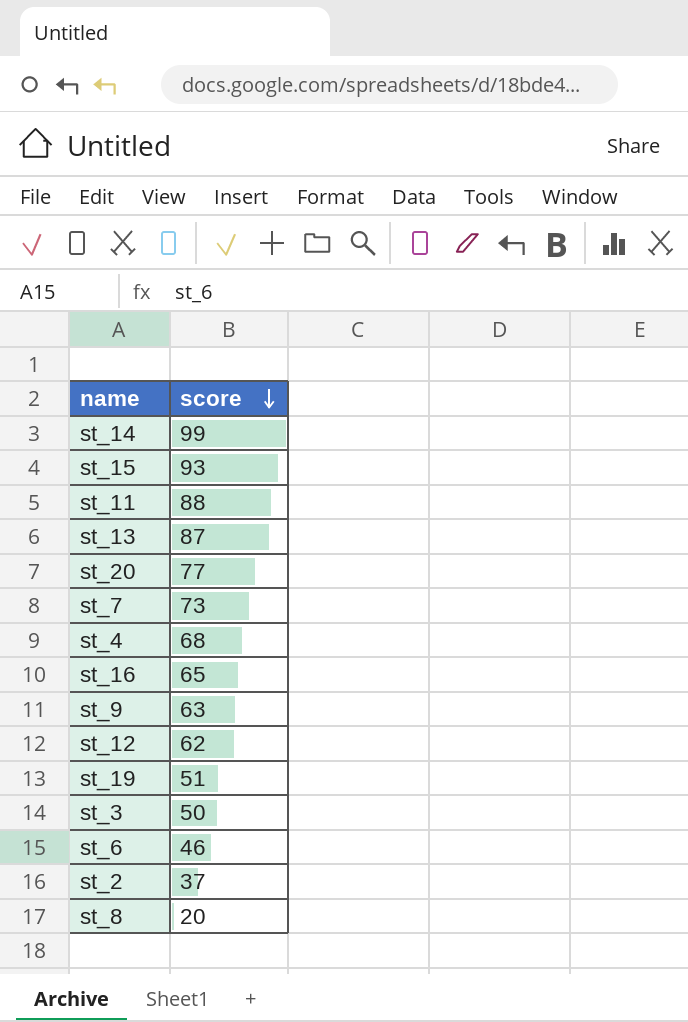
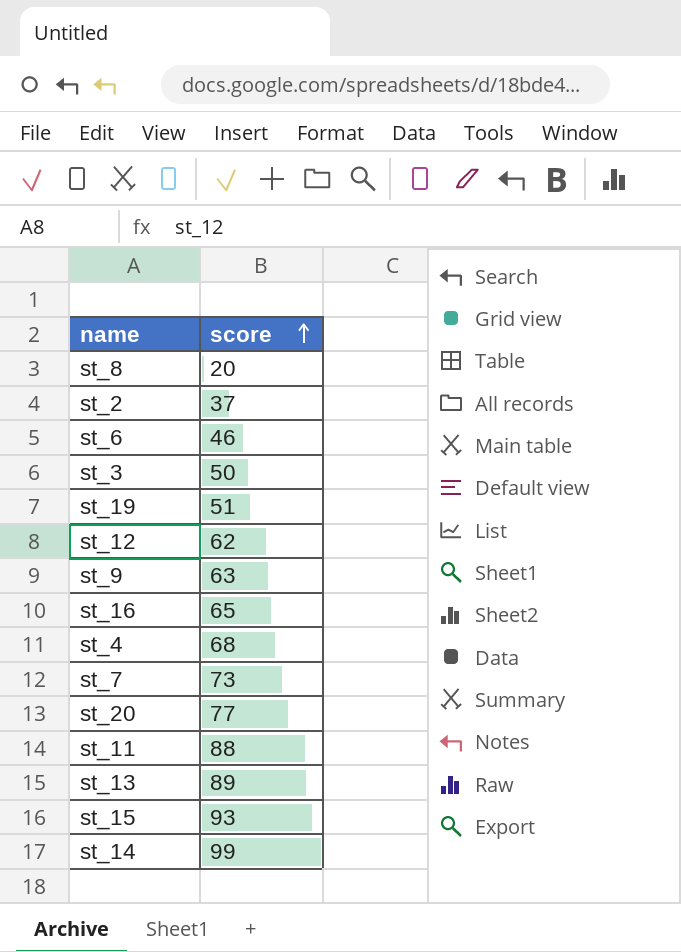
row order: score descending -> score ascending
st_13 | score: 87 -> 89

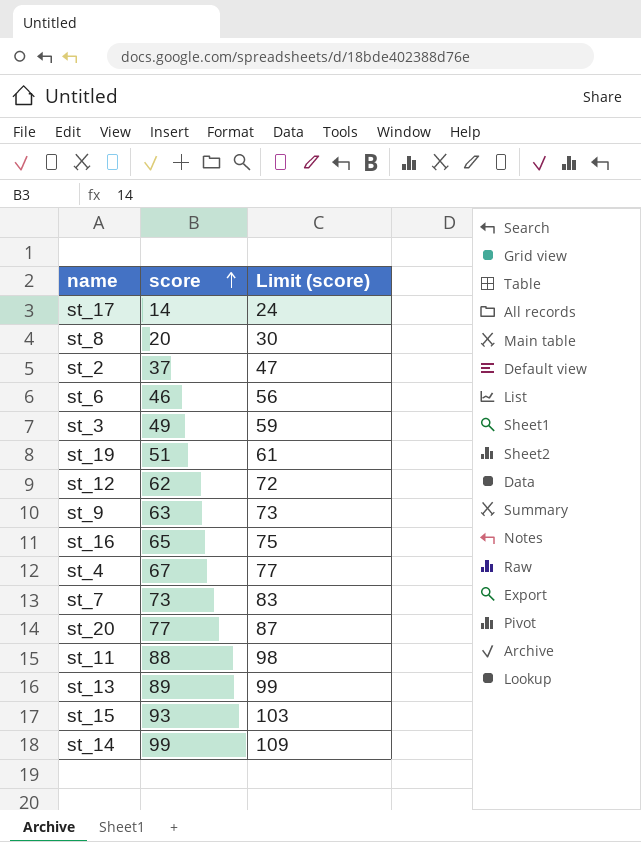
column Limit (score) | formula: none -> [score] + 10
row st_17: none -> 14 | 24
st_3 | score: 50 -> 49
st_4 | score: 68 -> 67

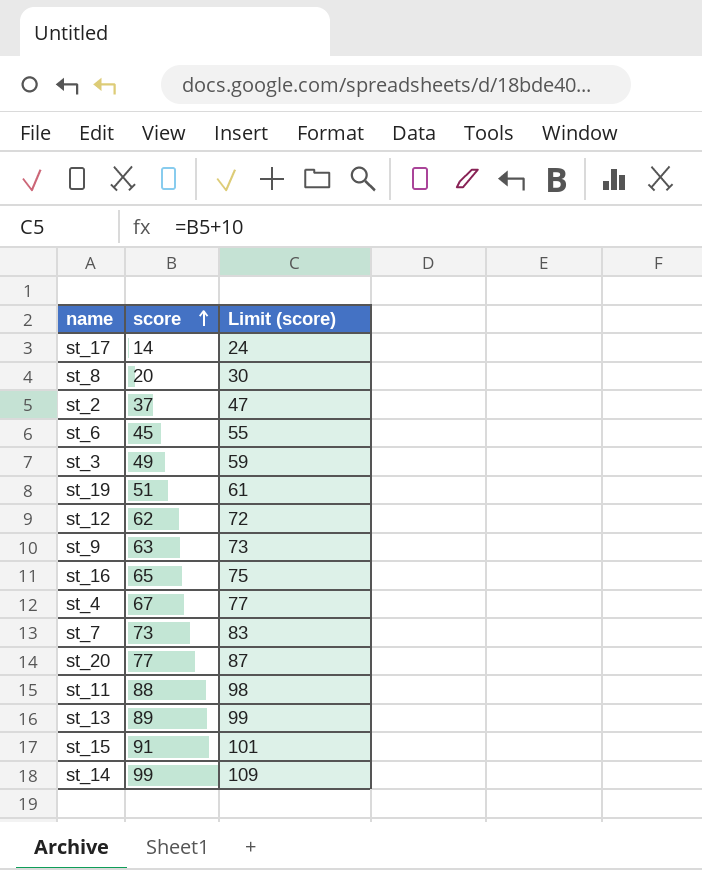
st_6 | score: 46 -> 45
st_6 | Limit (score): 56 -> 55
st_15 | score: 93 -> 91
st_15 | Limit (score): 103 -> 101

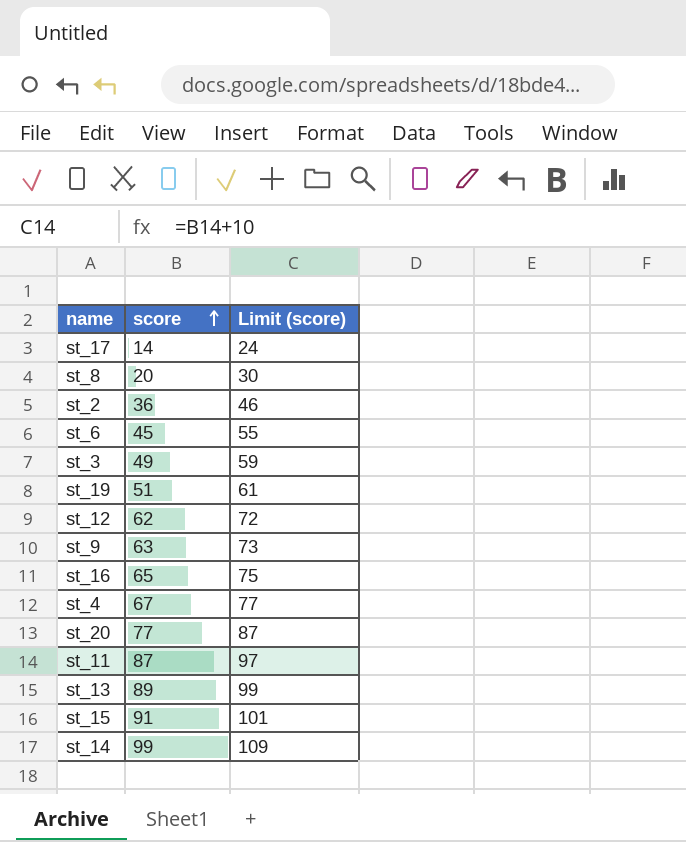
row st_7: 73 | 83 -> none
st_2 | score: 37 -> 36
st_2 | Limit (score): 47 -> 46
st_11 | score: 88 -> 87
st_11 | Limit (score): 98 -> 97

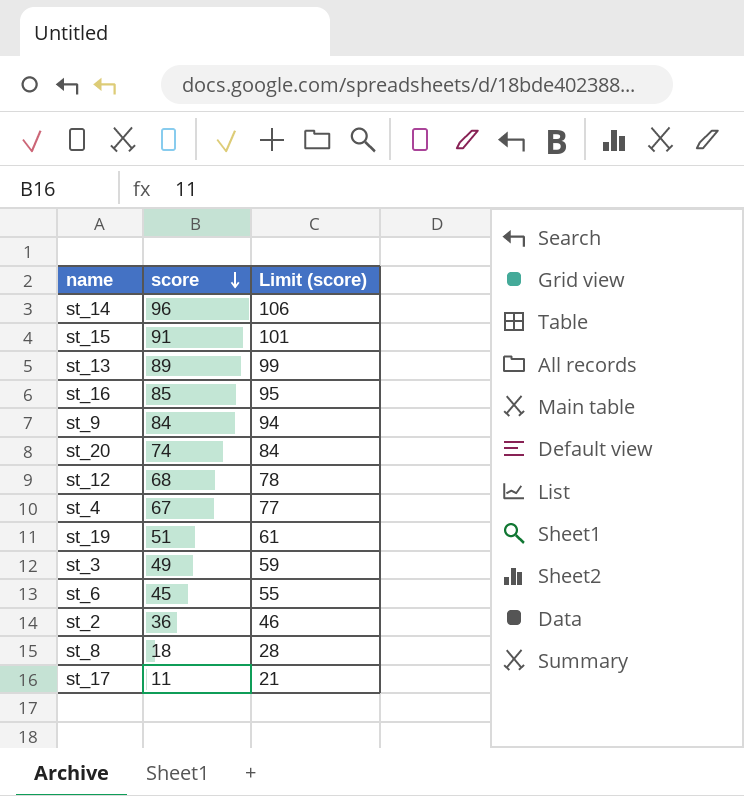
row order: score ascending -> score descending
row st_11: 87 | 97 -> none
st_14 | score: 99 -> 96
st_14 | Limit (score): 109 -> 106
st_16 | score: 65 -> 85
st_16 | Limit (score): 75 -> 95
st_9 | score: 63 -> 84
st_9 | Limit (score): 73 -> 94
st_20 | score: 77 -> 74
st_20 | Limit (score): 87 -> 84
st_12 | score: 62 -> 68
st_12 | Limit (score): 72 -> 78
st_8 | score: 20 -> 18
st_8 | Limit (score): 30 -> 28
st_17 | score: 14 -> 11
st_17 | Limit (score): 24 -> 21

